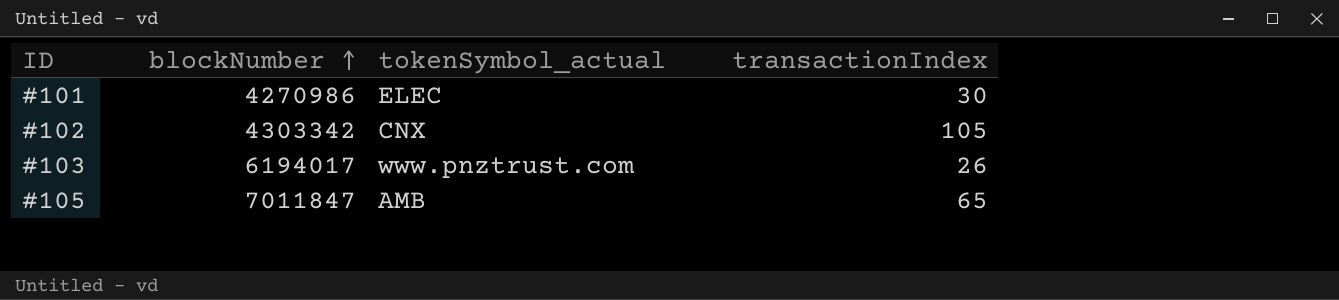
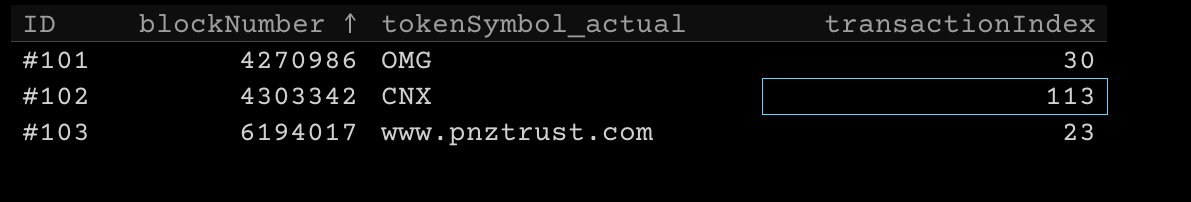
row #105: 7011847 | AMB | 65 -> none
#101 | tokenSymbol_actual: ELEC -> OMG
#102 | transactionIndex: 105 -> 113
#103 | transactionIndex: 26 -> 23

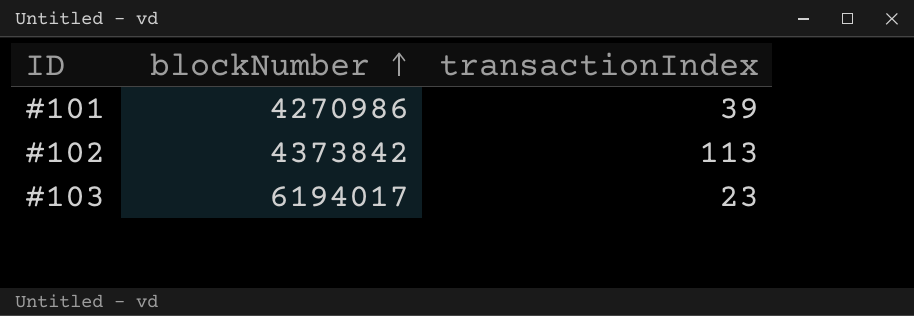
column tokenSymbol_actual | position: 3 -> none
#101 | transactionIndex: 30 -> 39
#102 | blockNumber: 4303342 -> 4373842

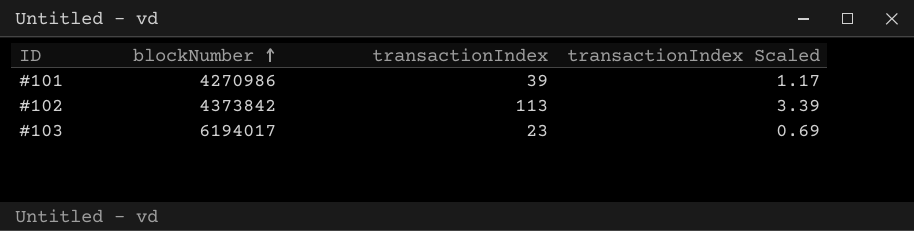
column transactionIndex Scaled | formula: none -> [transactionIndex] * 0.03

